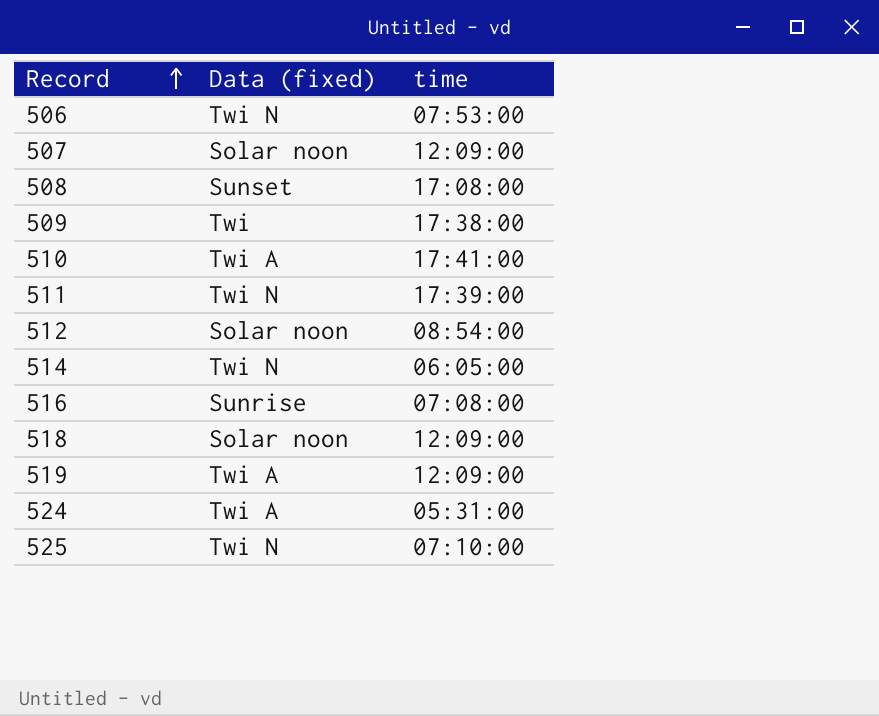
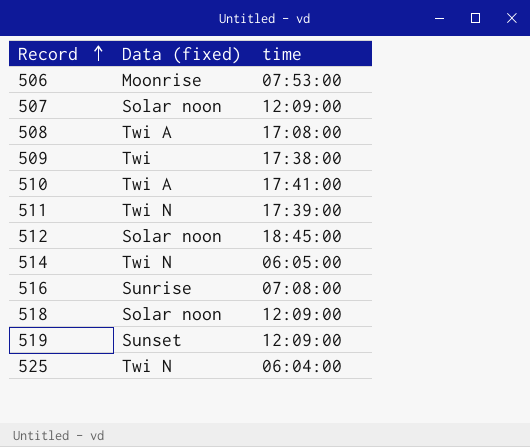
row 524: Twi A | 05:31:00 -> none
506 | Data (fixed): Twi N -> Moonrise
508 | Data (fixed): Sunset -> Twi A
512 | time: 08:54:00 -> 18:45:00
519 | Data (fixed): Twi A -> Sunset
525 | time: 07:10:00 -> 06:04:00

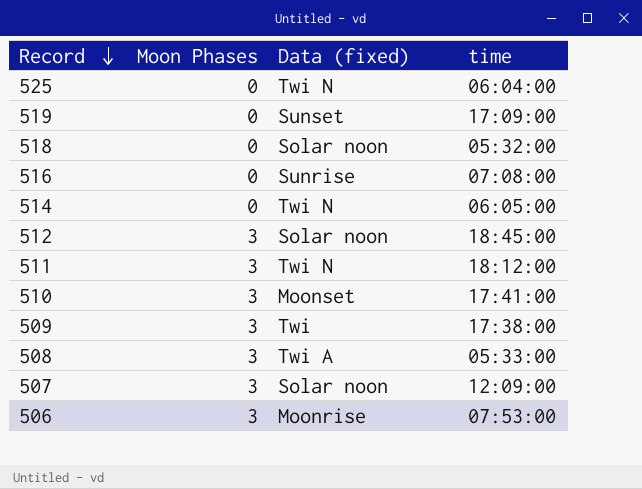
row order: Record ascending -> Record descending
column Moon Phases | position: none -> 2
519 | time: 12:09:00 -> 17:09:00
518 | time: 12:09:00 -> 05:32:00
511 | time: 17:39:00 -> 18:12:00
510 | Data (fixed): Twi A -> Moonset
508 | time: 17:08:00 -> 05:33:00

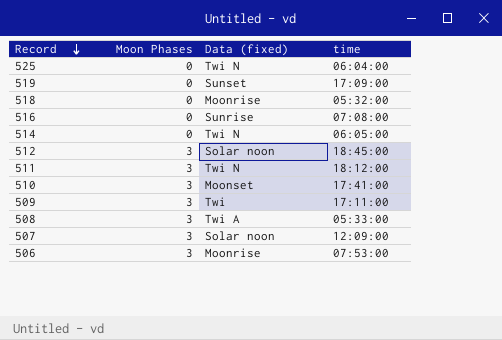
518 | Data (fixed): Solar noon -> Moonrise
509 | time: 17:38:00 -> 17:11:00

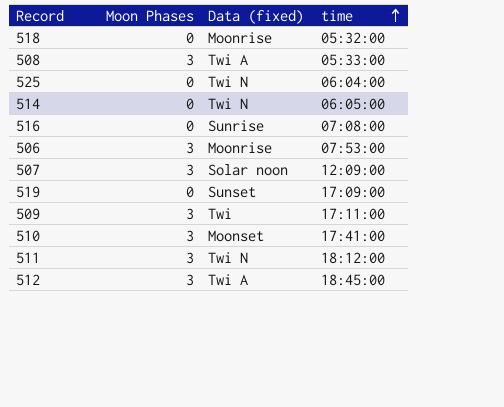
row order: Record descending -> time ascending
512 | Data (fixed): Solar noon -> Twi A

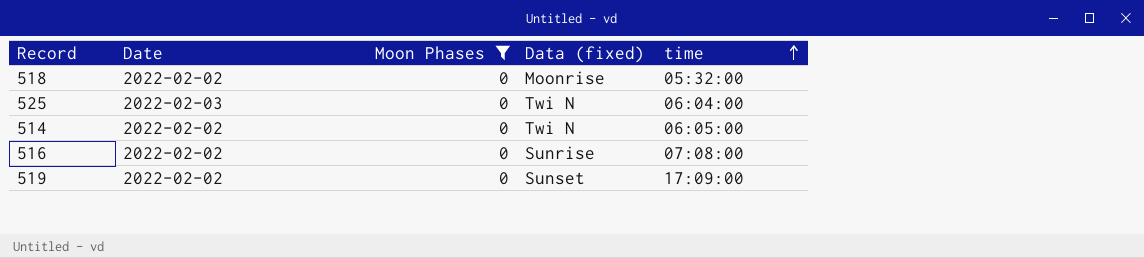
filter: none -> Moon Phases = 0
column Date | position: none -> 2

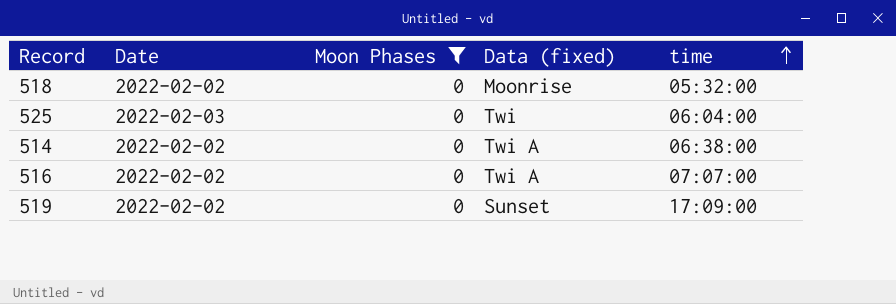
525 | Data (fixed): Twi N -> Twi
514 | Data (fixed): Twi N -> Twi A
514 | time: 06:05:00 -> 06:38:00
516 | Data (fixed): Sunrise -> Twi A
516 | time: 07:08:00 -> 07:07:00

